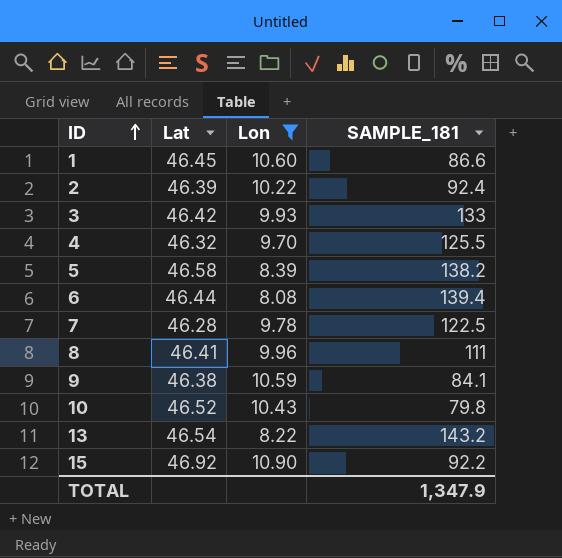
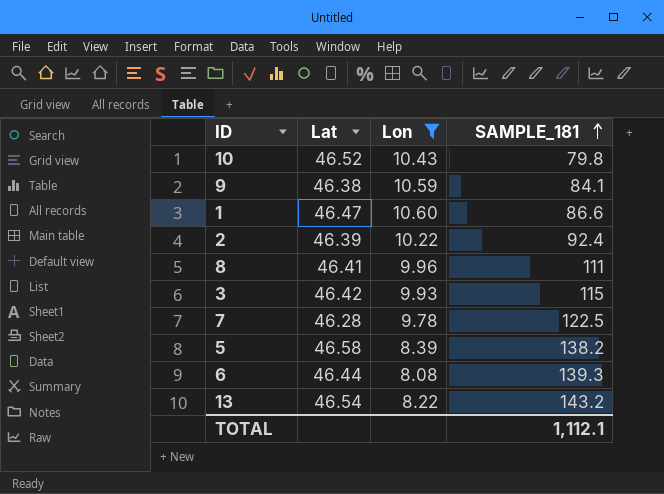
row order: ID ascending -> SAMPLE_181 ascending
row 4: 46.32 | 9.70 | 125.5 -> none
row 15: 46.92 | 10.90 | 92.2 -> none
1 | Lat: 46.45 -> 46.47
3 | SAMPLE_181: 133 -> 115
6 | SAMPLE_181: 139.4 -> 139.3
TOTAL | SAMPLE_181: 1,347.9 -> 1,112.1

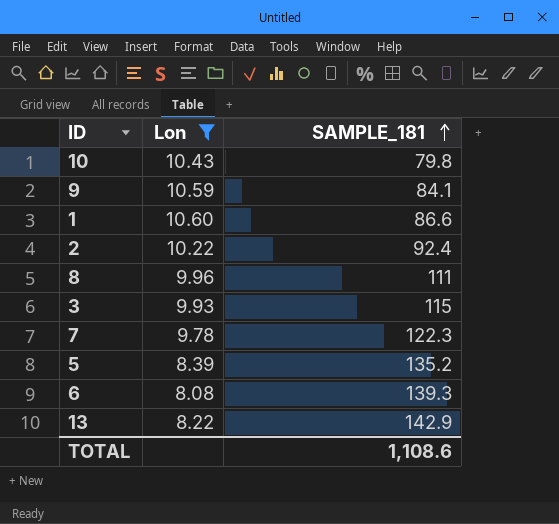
column Lat | position: 2 -> none
7 | SAMPLE_181: 122.5 -> 122.3
5 | SAMPLE_181: 138.2 -> 135.2
13 | SAMPLE_181: 143.2 -> 142.9
TOTAL | SAMPLE_181: 1,112.1 -> 1,108.6

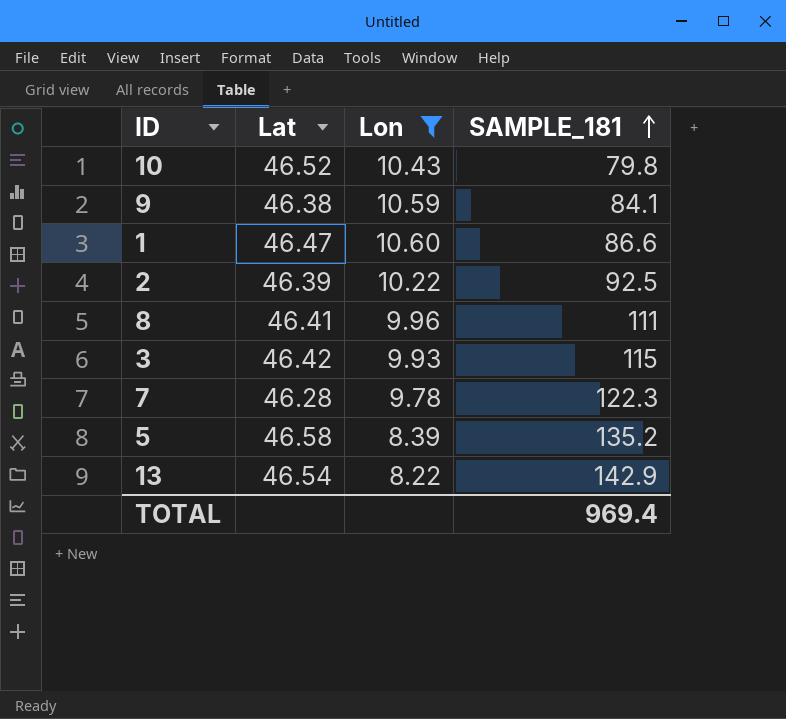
column Lat | position: none -> 2
row 6: 8.08 | 139.3 -> none
2 | SAMPLE_181: 92.4 -> 92.5
TOTAL | SAMPLE_181: 1,108.6 -> 969.4

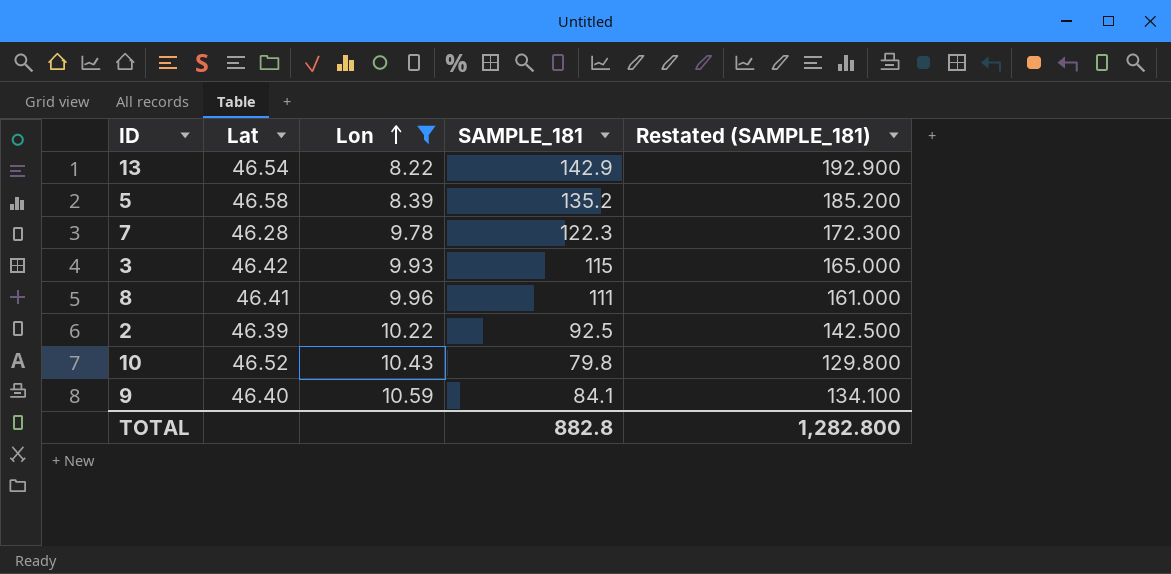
row order: SAMPLE_181 ascending -> Lon ascending
column Restated (SAMPLE_181) | formula: none -> [SAMPLE_181] + 50
row 1: 46.47 | 10.60 | 86.6 -> none
9 | Lat: 46.38 -> 46.40
TOTAL | SAMPLE_181: 969.4 -> 882.8

